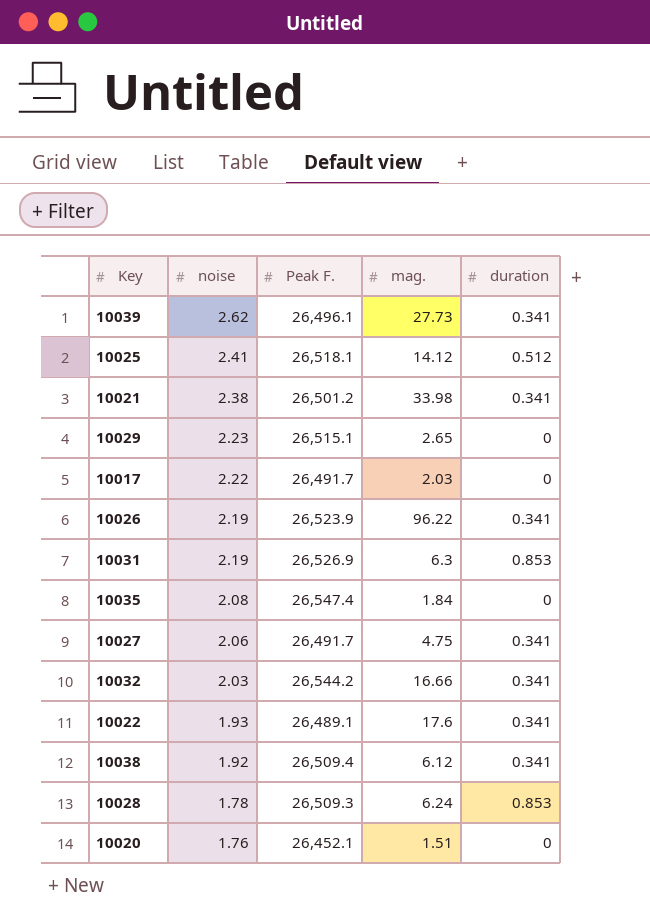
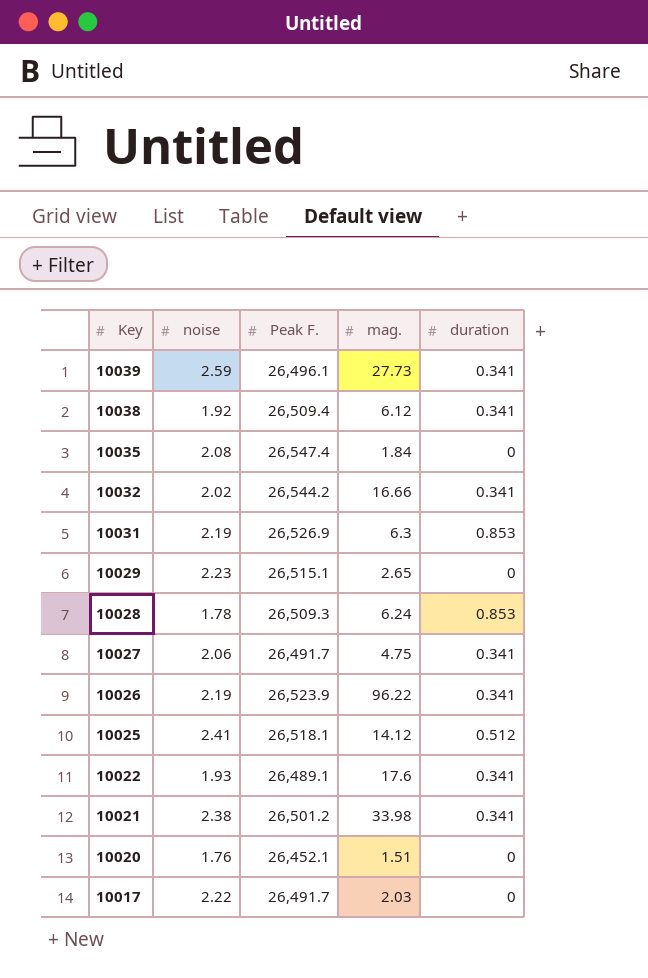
row order: noise descending -> Key descending
10039 | noise: 2.62 -> 2.59
10032 | noise: 2.03 -> 2.02

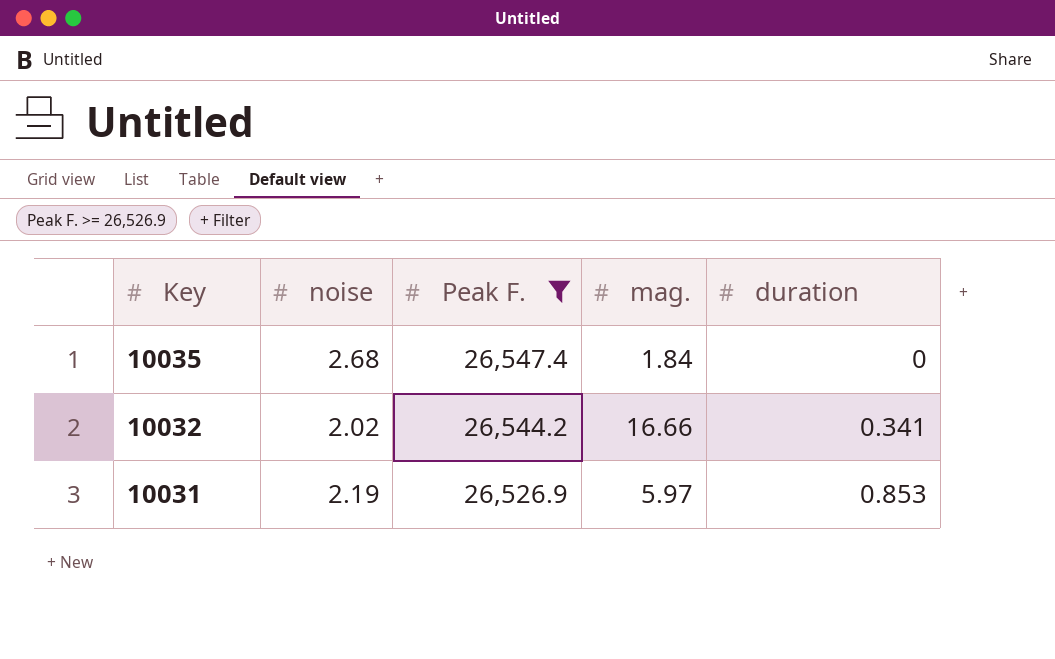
filter: none -> Peak F. >= 26,526.9
10035 | noise: 2.08 -> 2.68
10031 | mag.: 6.3 -> 5.97

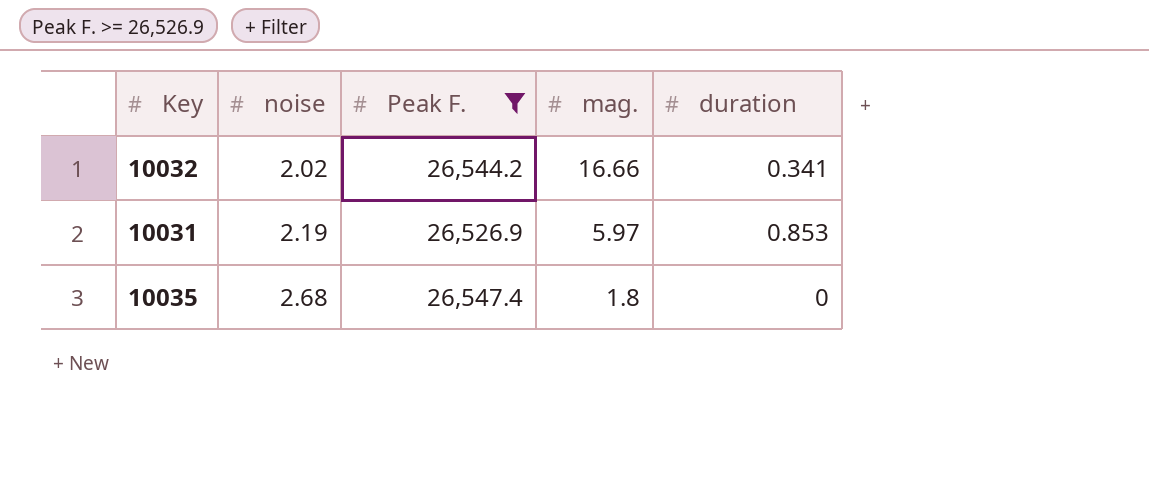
row order: Key descending -> noise ascending
10035 | mag.: 1.84 -> 1.8

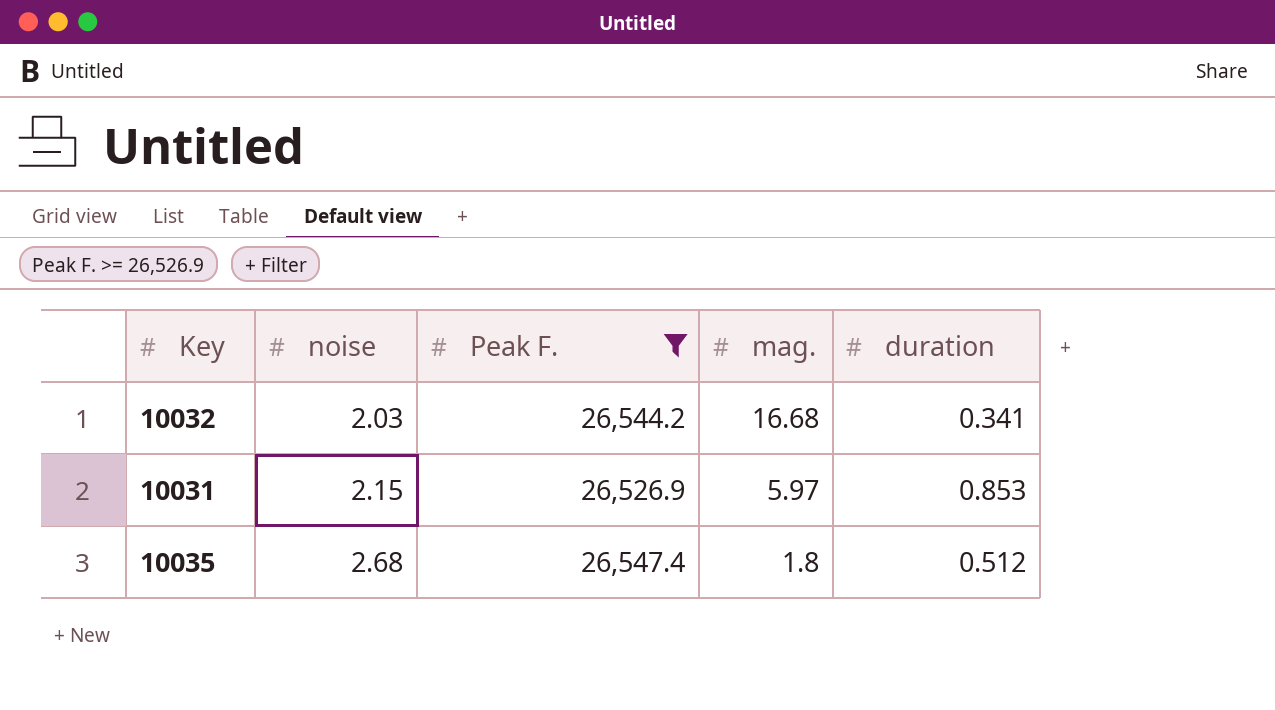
10032 | noise: 2.02 -> 2.03
10032 | mag.: 16.66 -> 16.68
10031 | noise: 2.19 -> 2.15
10035 | duration: 0 -> 0.512

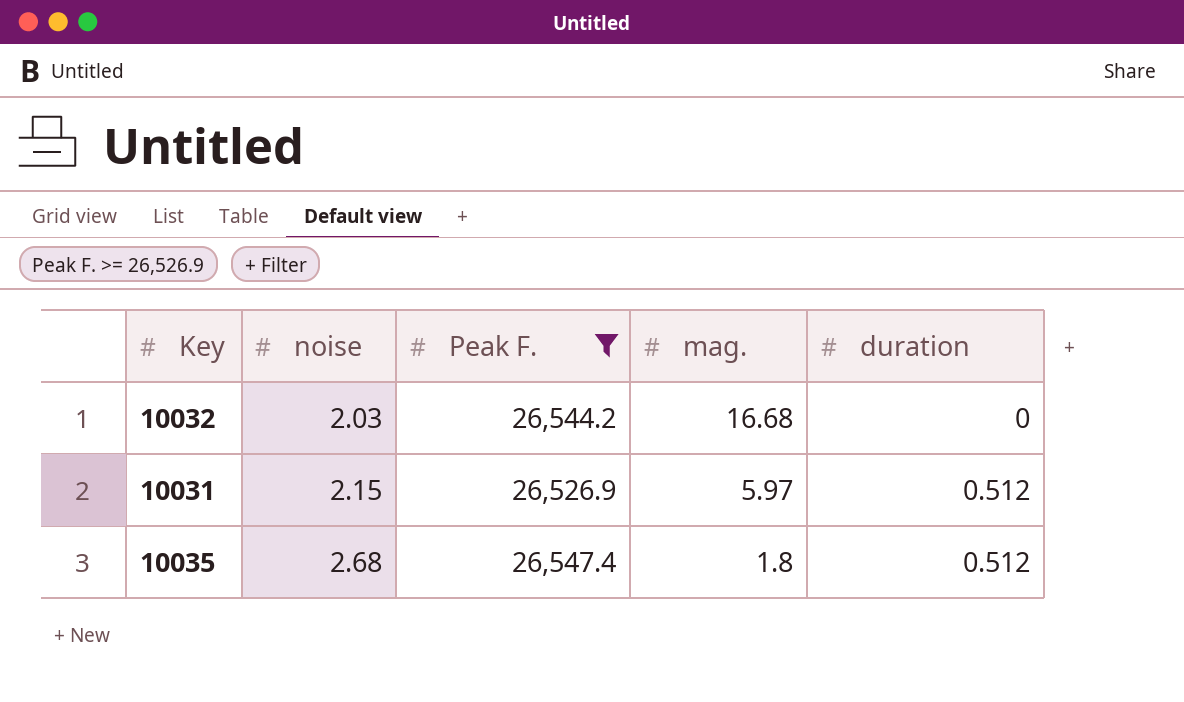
10032 | duration: 0.341 -> 0
10031 | duration: 0.853 -> 0.512

